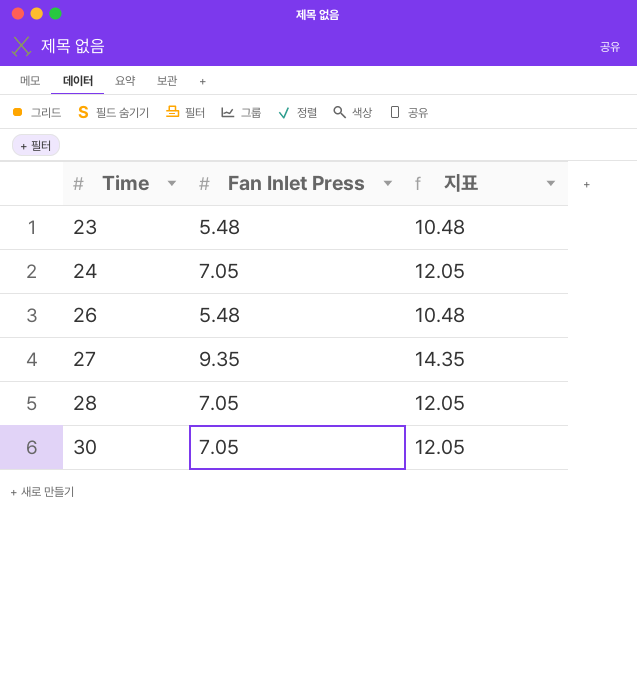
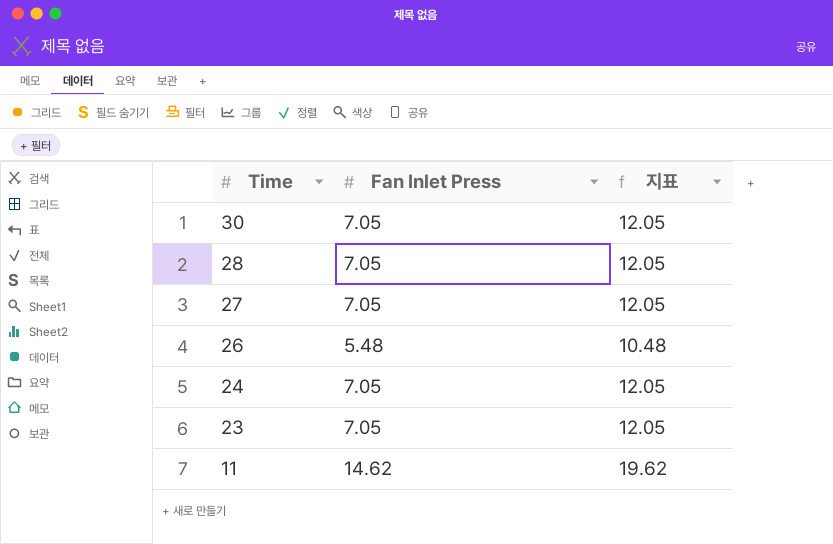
row order: Time ascending -> Time descending
27 | Fan Inlet Press: 9.35 -> 7.05
27 | 지표: 14.35 -> 12.05
23 | Fan Inlet Press: 5.48 -> 7.05
23 | 지표: 10.48 -> 12.05
row 11: none -> 14.62 | 19.62

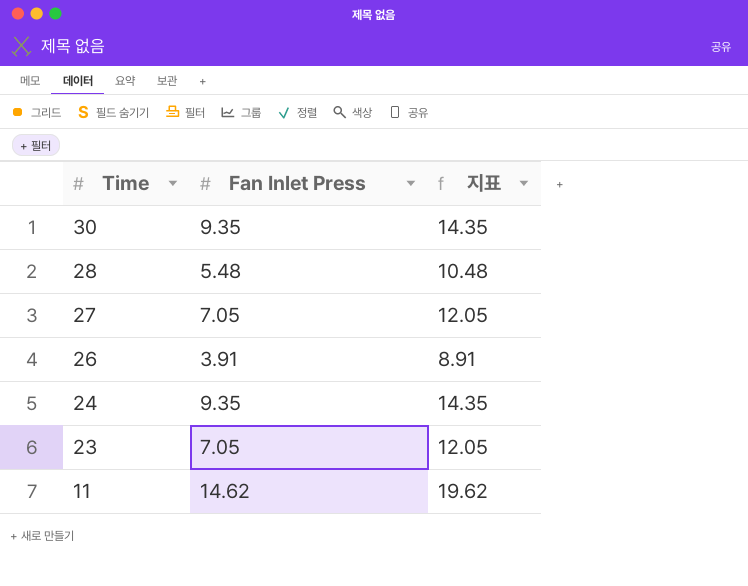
30 | Fan Inlet Press: 7.05 -> 9.35
30 | 지표: 12.05 -> 14.35
28 | Fan Inlet Press: 7.05 -> 5.48
28 | 지표: 12.05 -> 10.48
26 | Fan Inlet Press: 5.48 -> 3.91
26 | 지표: 10.48 -> 8.91
24 | Fan Inlet Press: 7.05 -> 9.35
24 | 지표: 12.05 -> 14.35

